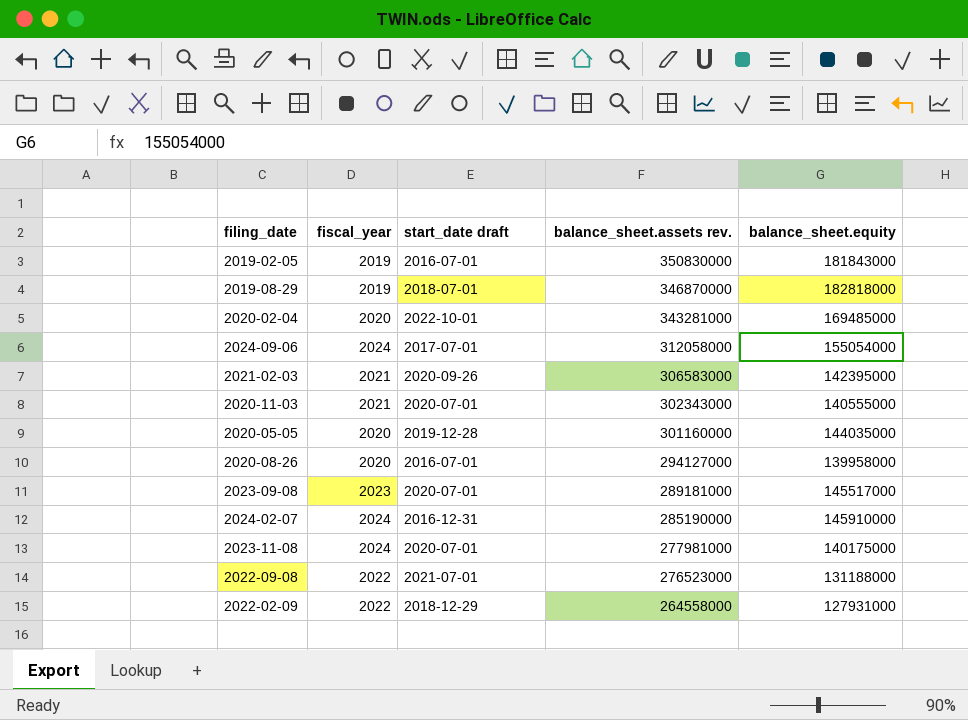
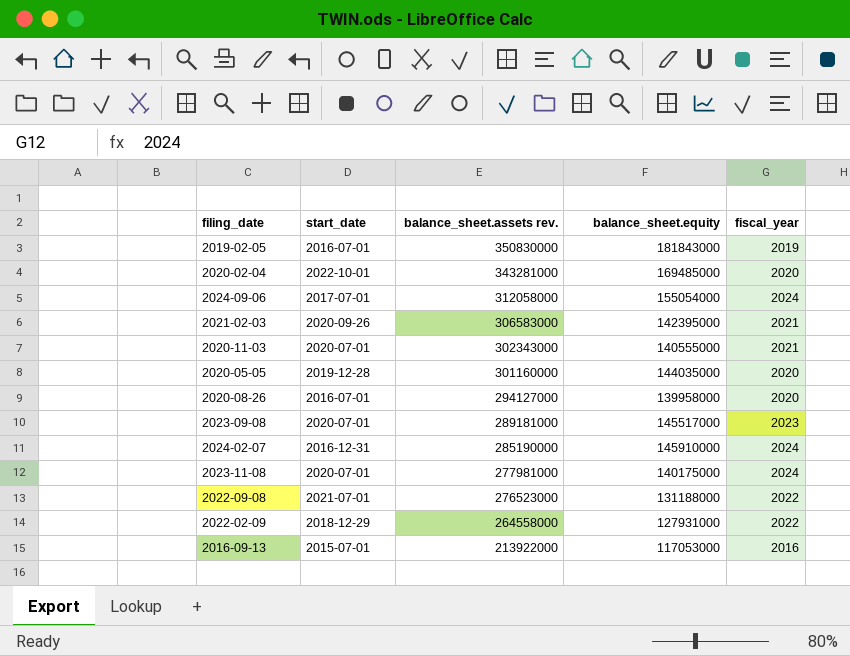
column name: start_date draft -> start_date
column fiscal_year | position: 2 -> 5
row 2019-08-29: 2019 | 2018-07-01 | 346870000 | 182818000 -> none
row 2016-09-13: none -> 2015-07-01 | 213922000 | 117053000 | 2016

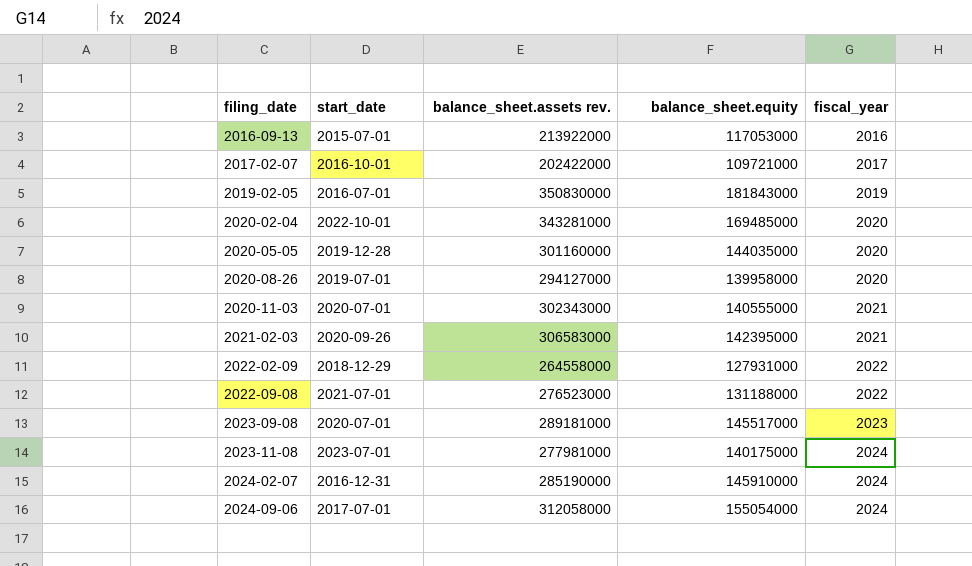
row order: balance_sheet.assets rev. descending -> filing_date ascending
row 2017-02-07: none -> 2016-10-01 | 202422000 | 109721000 | 2017
2020-08-26 | start_date: 2016-07-01 -> 2019-07-01
2023-11-08 | start_date: 2020-07-01 -> 2023-07-01

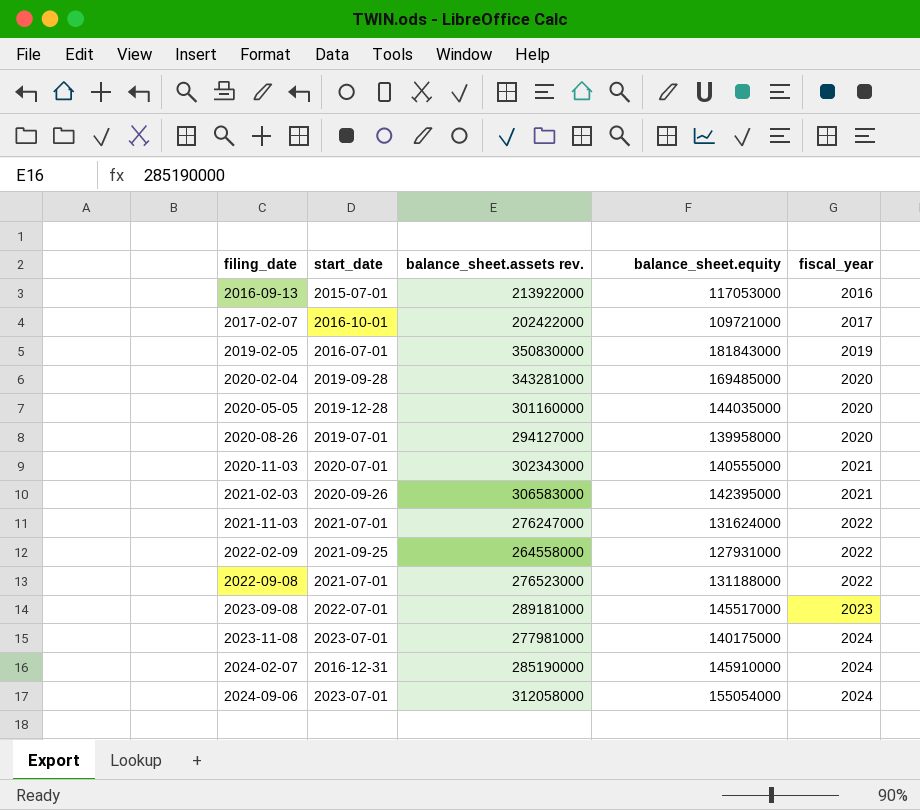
2020-02-04 | start_date: 2022-10-01 -> 2019-09-28
row 2021-11-03: none -> 2021-07-01 | 276247000 | 131624000 | 2022
2022-02-09 | start_date: 2018-12-29 -> 2021-09-25
2023-09-08 | start_date: 2020-07-01 -> 2022-07-01
2024-09-06 | start_date: 2017-07-01 -> 2023-07-01

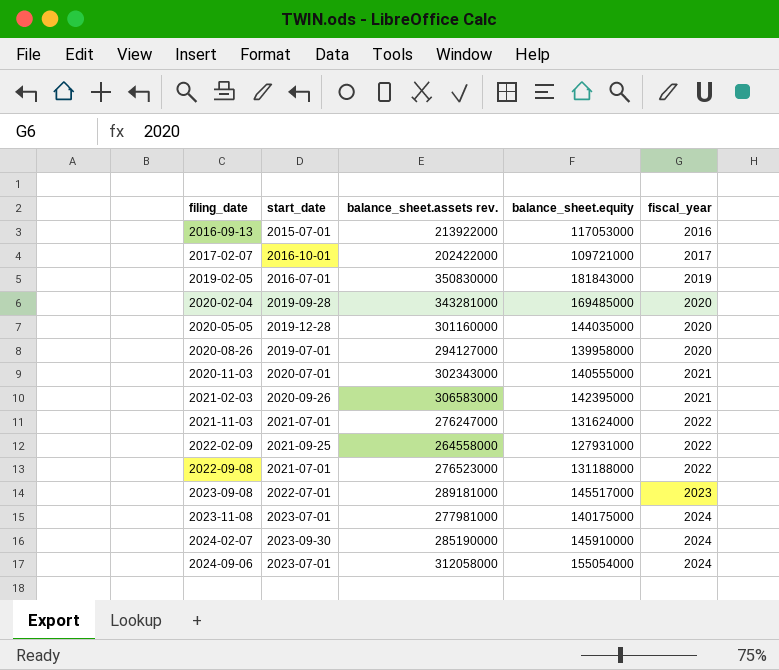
2024-02-07 | start_date: 2016-12-31 -> 2023-09-30

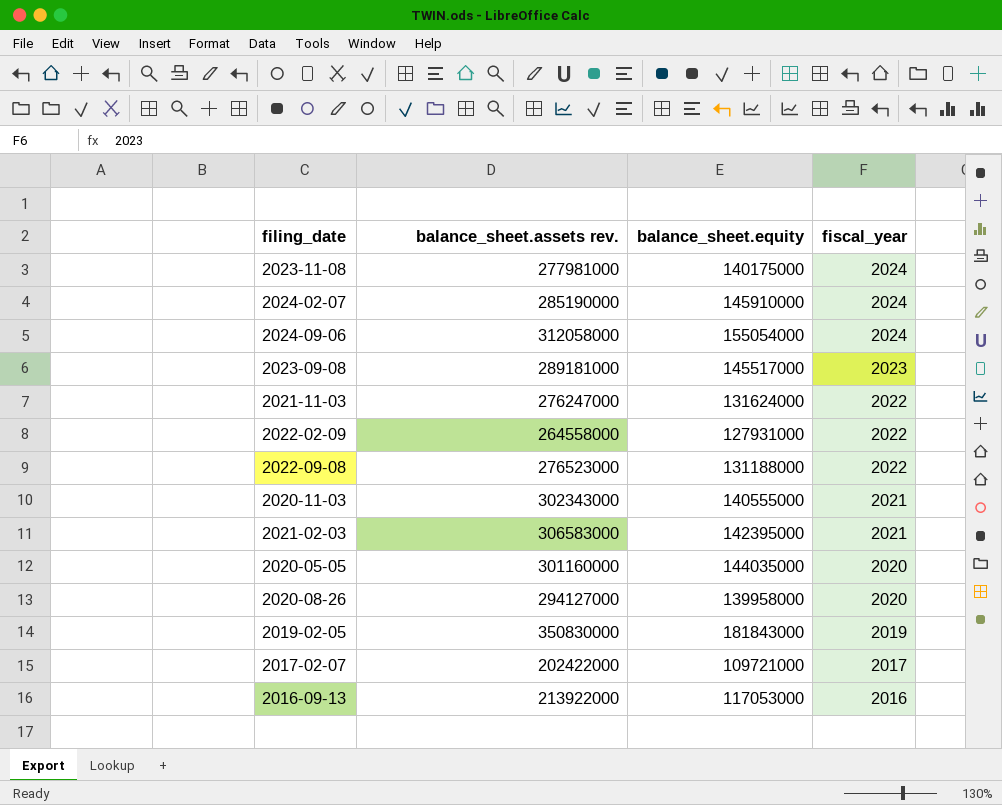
row order: filing_date ascending -> fiscal_year descending
column start_date | position: 2 -> none
row 2020-02-04: 2019-09-28 | 343281000 | 169485000 | 2020 -> none

